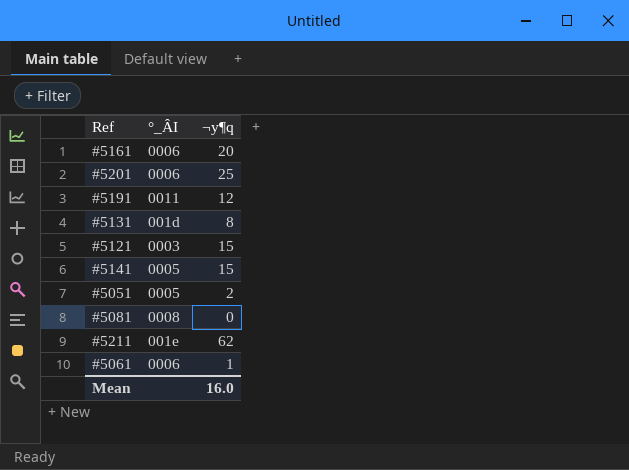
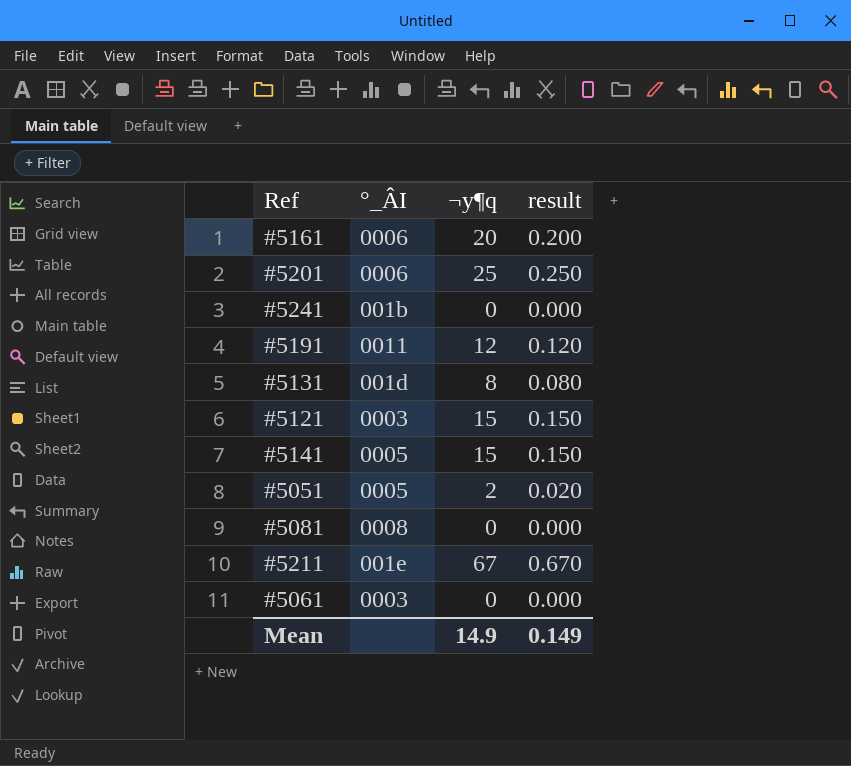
column result | formula: none -> [¬y¶q] * 0.01
row #5241: none -> 001b | 0 | 0.000
#5211 | ¬y¶q: 62 -> 67
#5061 | °_ÂI: 0006 -> 0003
#5061 | ¬y¶q: 1 -> 0
Mean | ¬y¶q: 16.0 -> 14.9

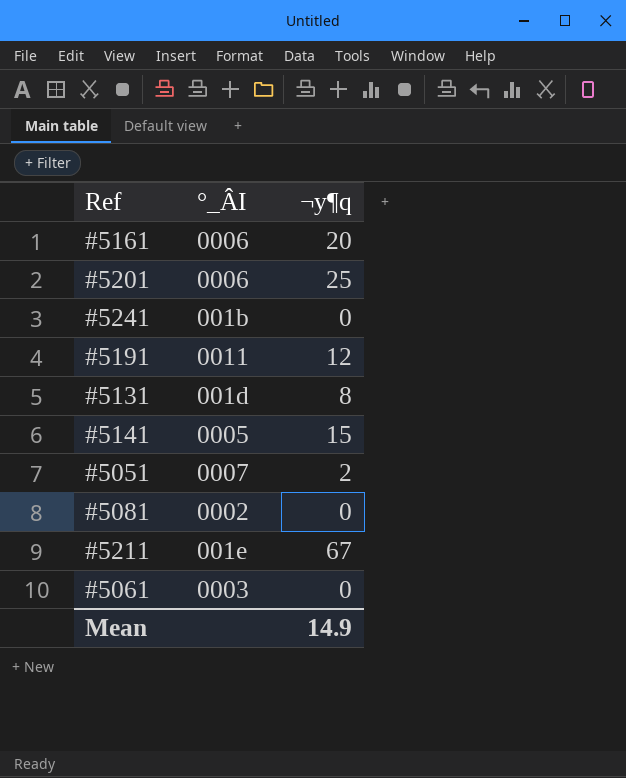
column result | formula: [¬y¶q] * 0.01 -> none
row #5121: 0003 | 15 | 0.150 -> none
#5051 | °_ÂI: 0005 -> 0007
#5081 | °_ÂI: 0008 -> 0002

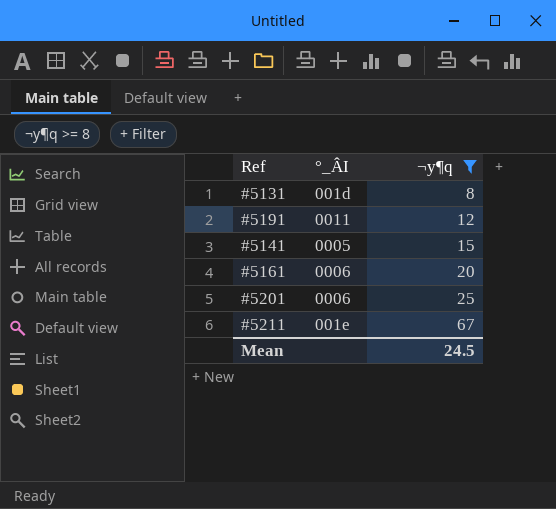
filter: none -> ¬y¶q >= 8
row order: none -> ¬y¶q ascending
Mean | ¬y¶q: 14.9 -> 24.5

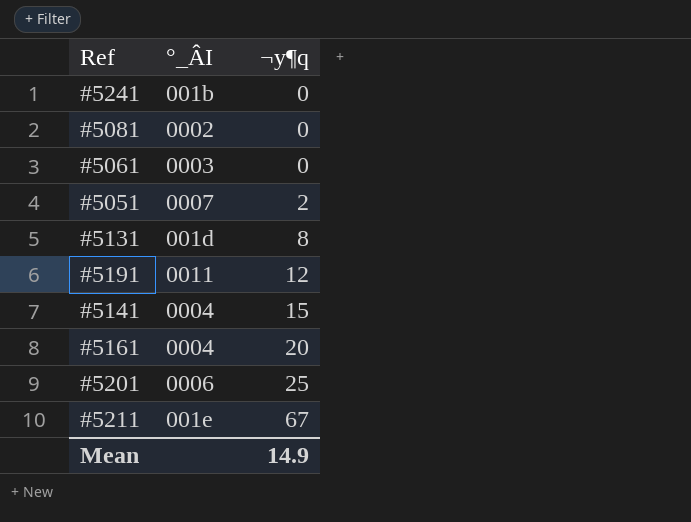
filter: ¬y¶q >= 8 -> none
#5141 | °_ÂI: 0005 -> 0004
#5161 | °_ÂI: 0006 -> 0004
Mean | ¬y¶q: 24.5 -> 14.9

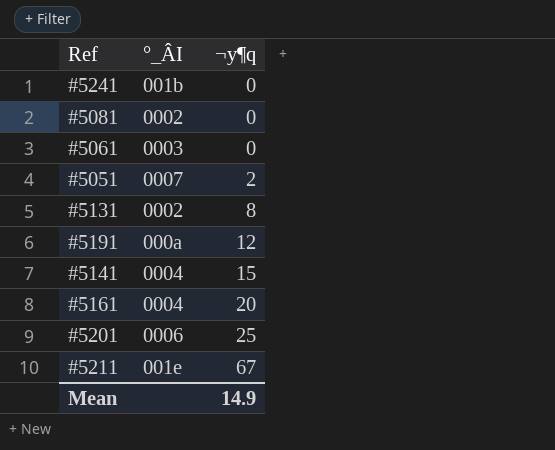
#5131 | °_ÂI: 001d -> 0002
#5191 | °_ÂI: 0011 -> 000a

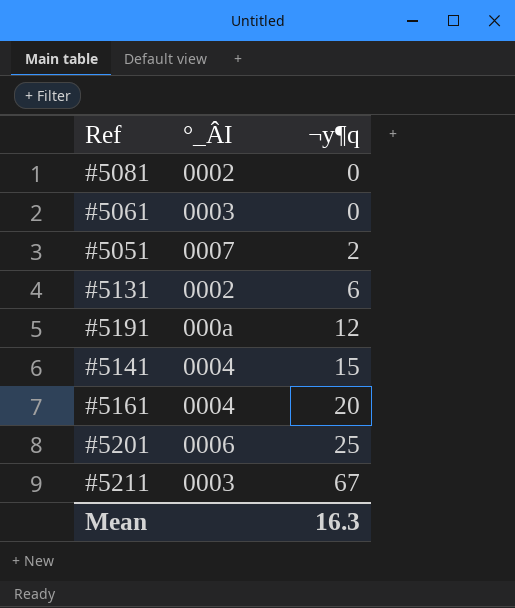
row #5241: 001b | 0 -> none
#5131 | ¬y¶q: 8 -> 6
#5211 | °_ÂI: 001e -> 0003
Mean | ¬y¶q: 14.9 -> 16.3

